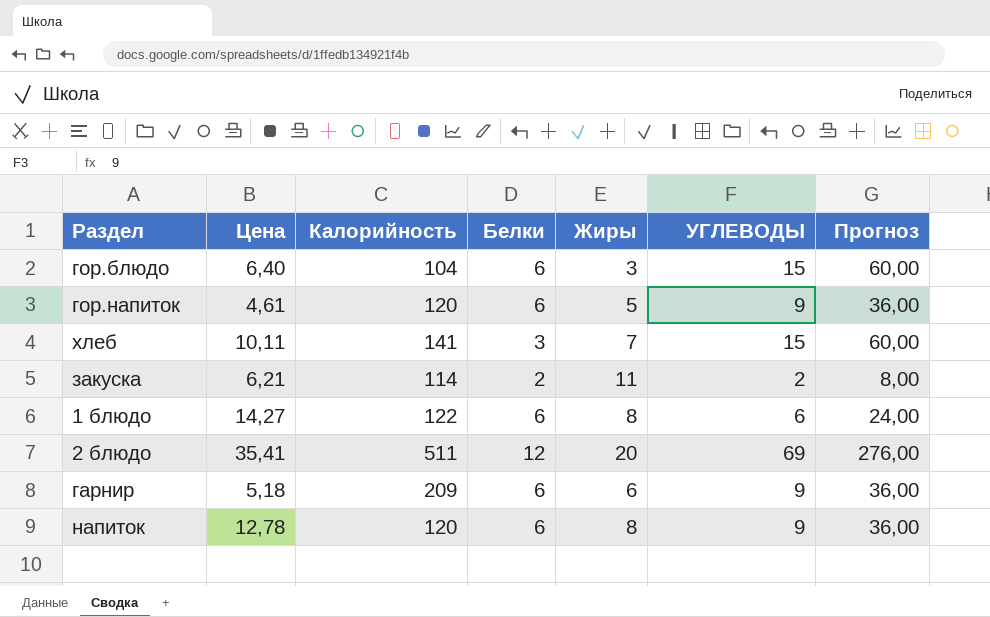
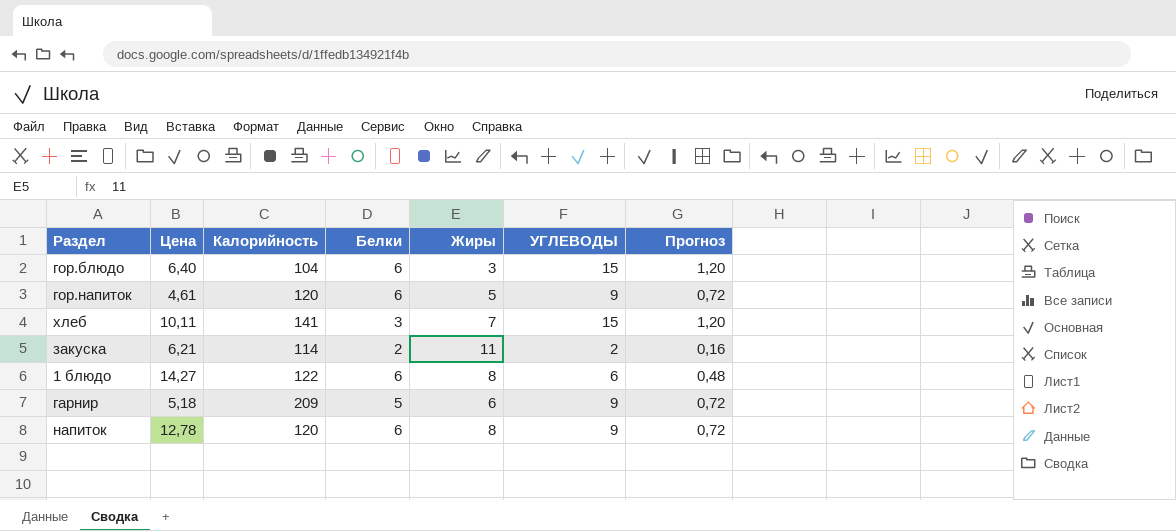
column Прогноз | formula: [УГЛЕВОДЫ] * 4 -> [УГЛЕВОДЫ] * 0,08
row 2 блюдо: 35,41 | 511 | 12 | 20 | 69 | 276,00 -> none
гарнир | Белки: 6 -> 5

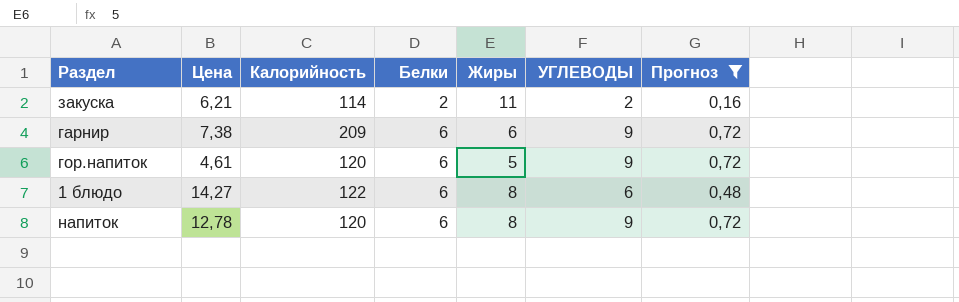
filter: none -> Прогноз != 1,20
row order: none -> Белки ascending
гарнир | Цена: 5,18 -> 7,38
гарнир | Белки: 5 -> 6

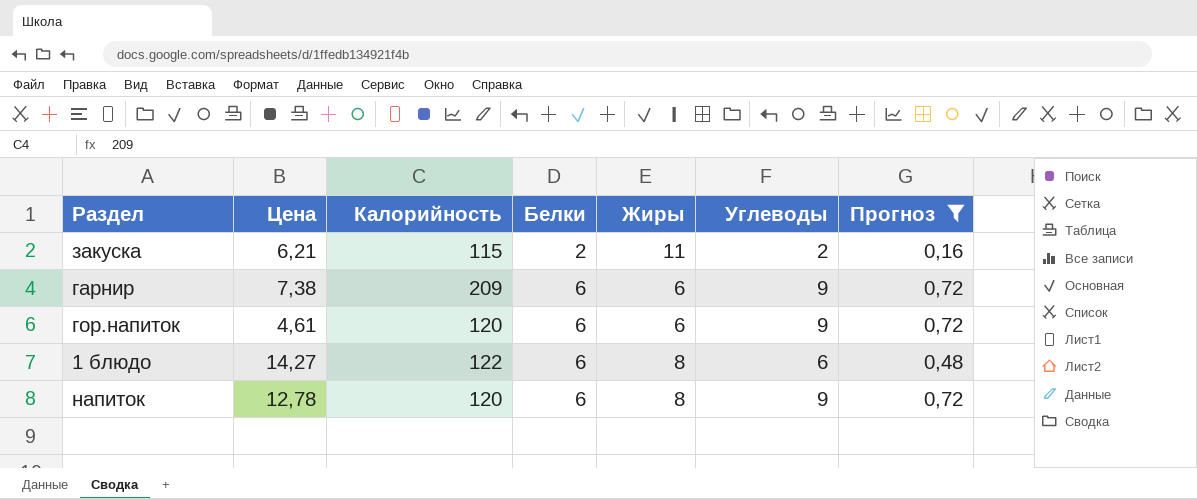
column name: УГЛЕВОДЫ -> Углеводы
закуска | Калорийность: 114 -> 115
гор.напиток | Жиры: 5 -> 6

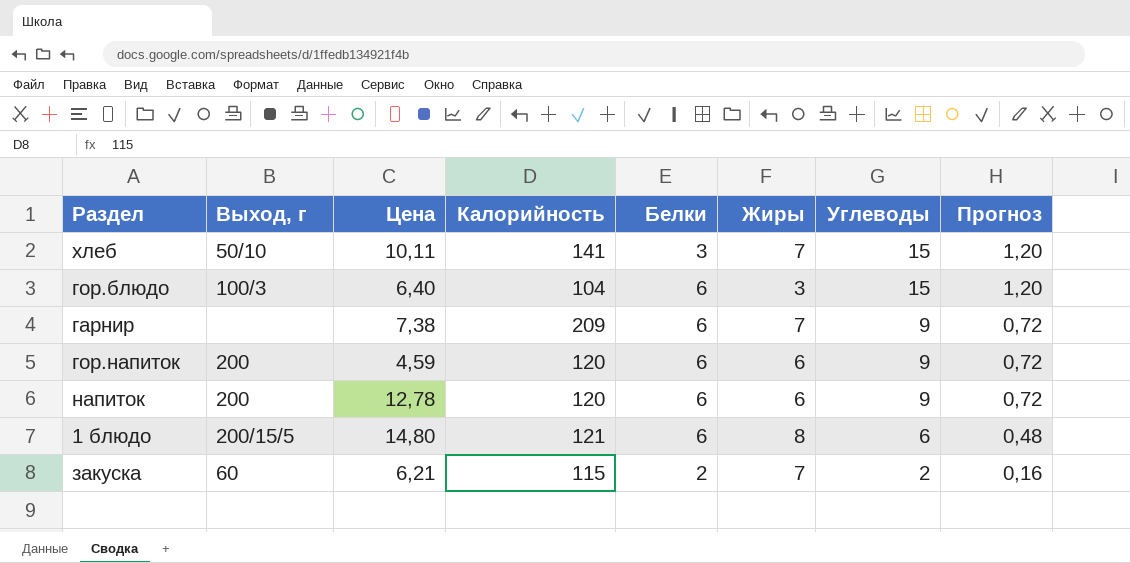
filter: Прогноз != 1,20 -> none
row order: Белки ascending -> Углеводы descending
column Выход, г | position: none -> 2
гарнир | Жиры: 6 -> 7
гор.напиток | Цена: 4,61 -> 4,59
напиток | Жиры: 8 -> 6
1 блюдо | Цена: 14,27 -> 14,80
1 блюдо | Калорийность: 122 -> 121
закуска | Жиры: 11 -> 7

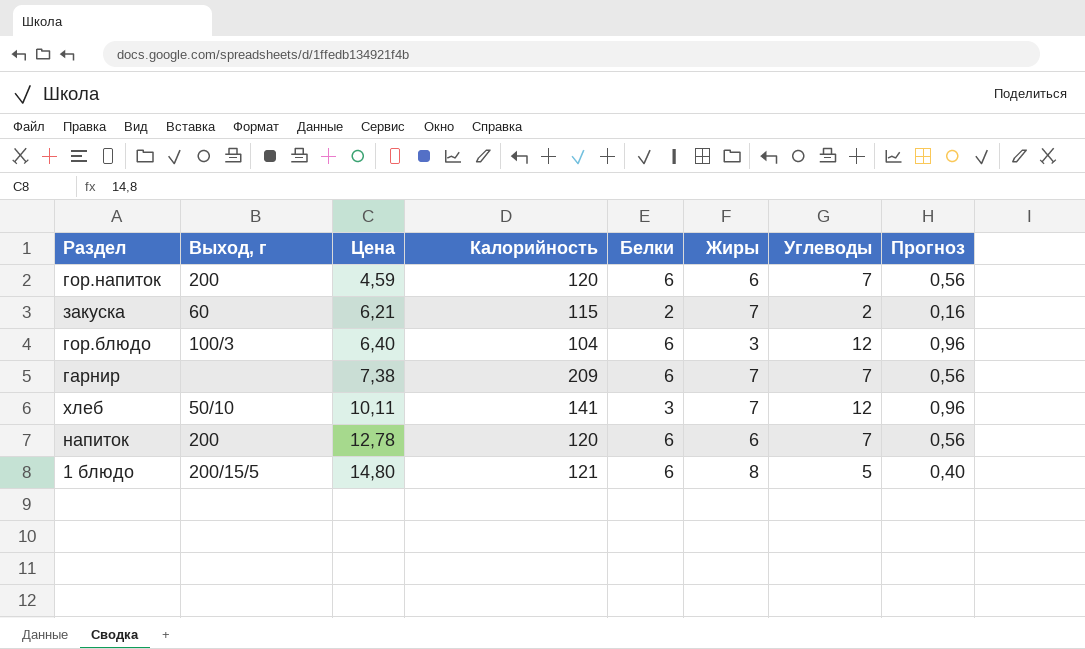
row order: Углеводы descending -> Цена ascending
гор.напиток | Углеводы: 9 -> 7
гор.напиток | Прогноз: 0,72 -> 0,56
гор.блюдо | Углеводы: 15 -> 12
гор.блюдо | Прогноз: 1,20 -> 0,96
гарнир | Углеводы: 9 -> 7
гарнир | Прогноз: 0,72 -> 0,56
хлеб | Углеводы: 15 -> 12
хлеб | Прогноз: 1,20 -> 0,96
напиток | Углеводы: 9 -> 7
напиток | Прогноз: 0,72 -> 0,56
1 блюдо | Углеводы: 6 -> 5
1 блюдо | Прогноз: 0,48 -> 0,40

